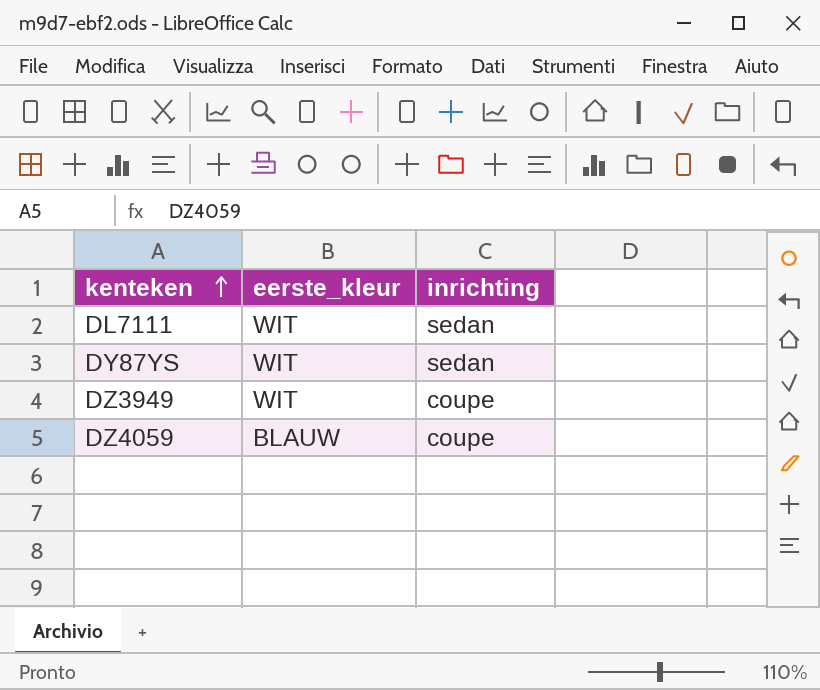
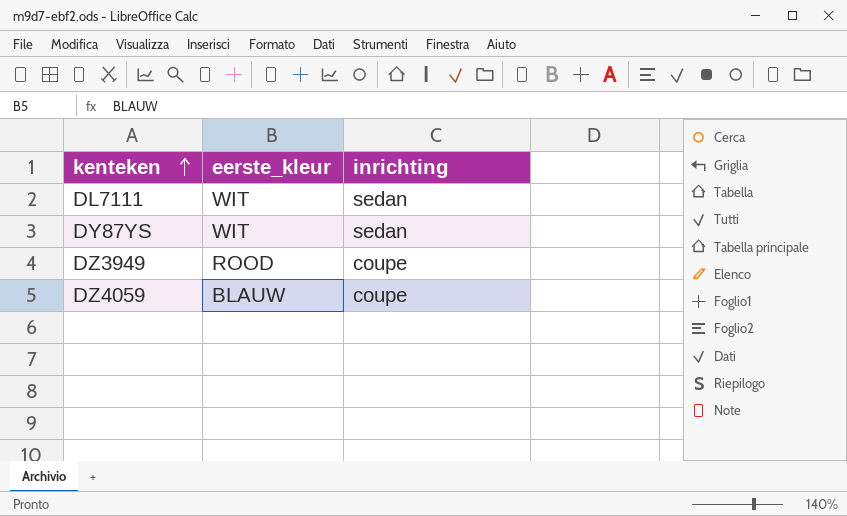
DZ3949 | eerste_kleur: WIT -> ROOD

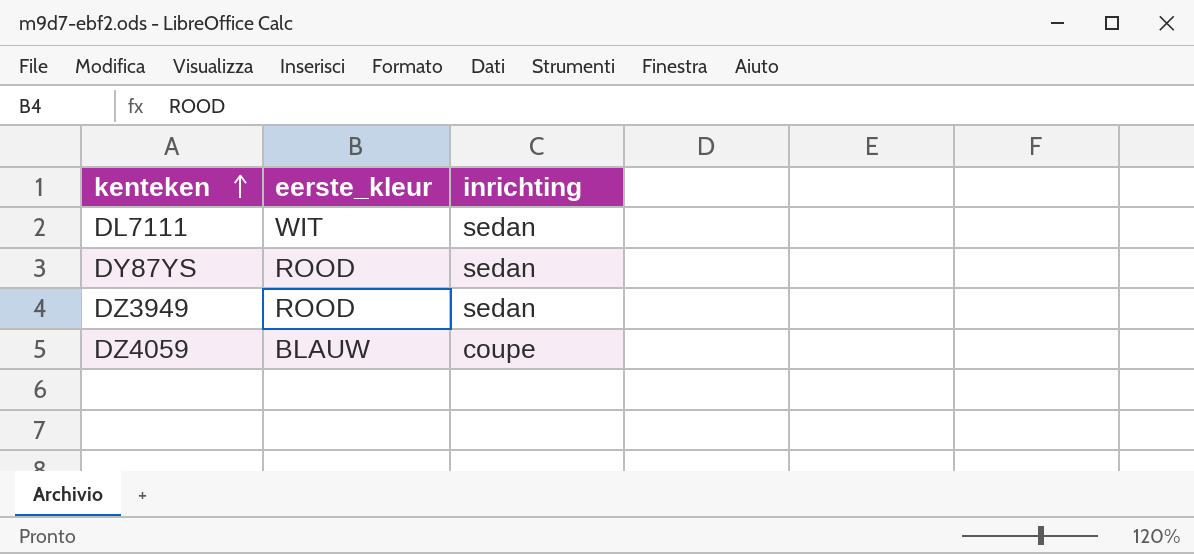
DY87YS | eerste_kleur: WIT -> ROOD
DZ3949 | inrichting: coupe -> sedan

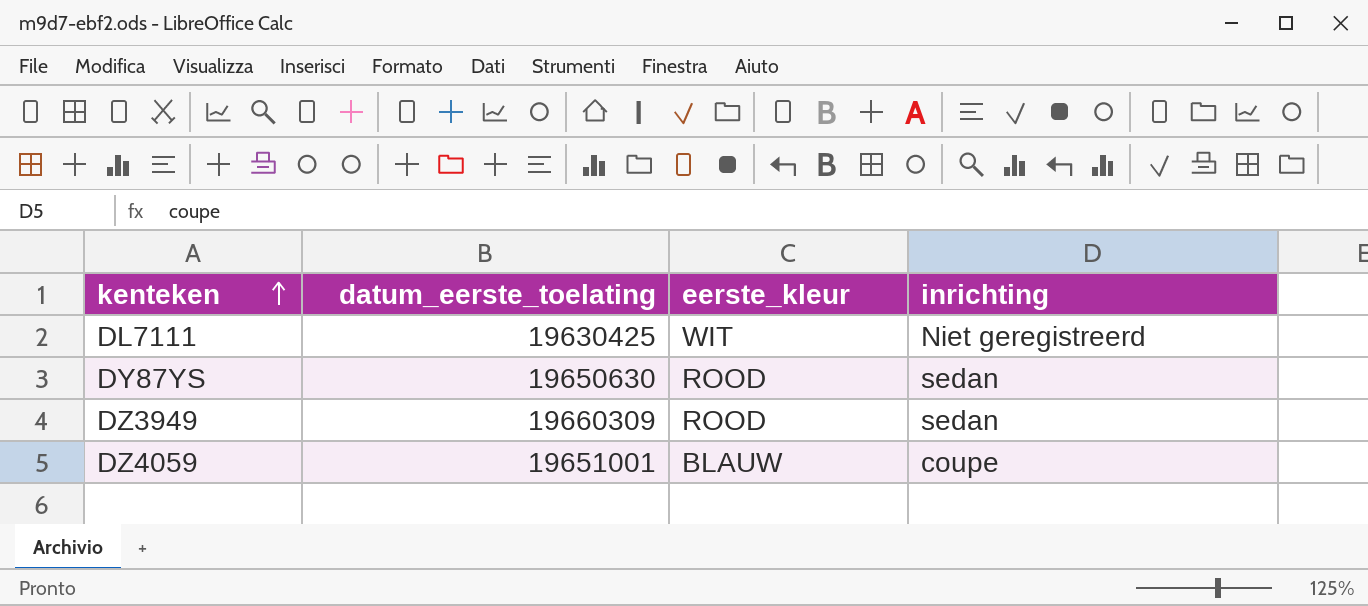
column datum_eerste_toelating | position: none -> 2
DL7111 | inrichting: sedan -> Niet geregistreerd

